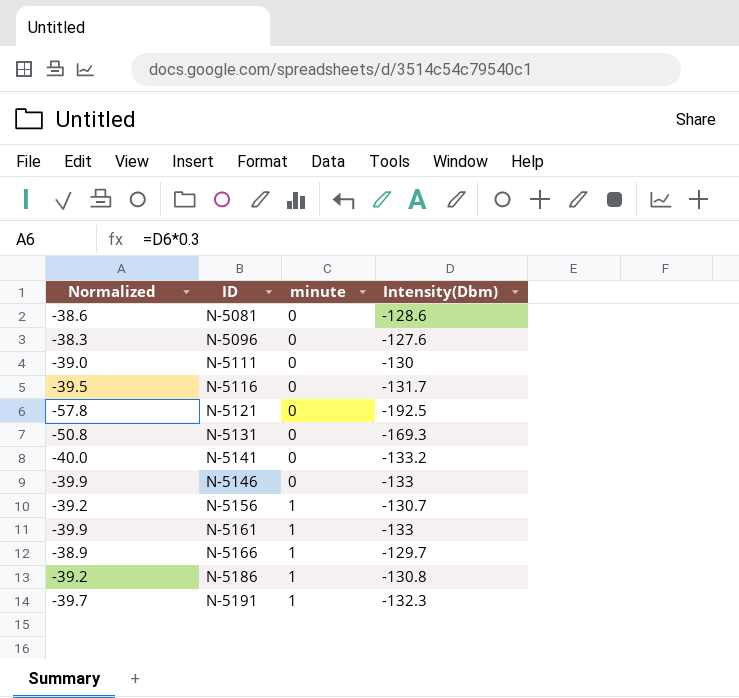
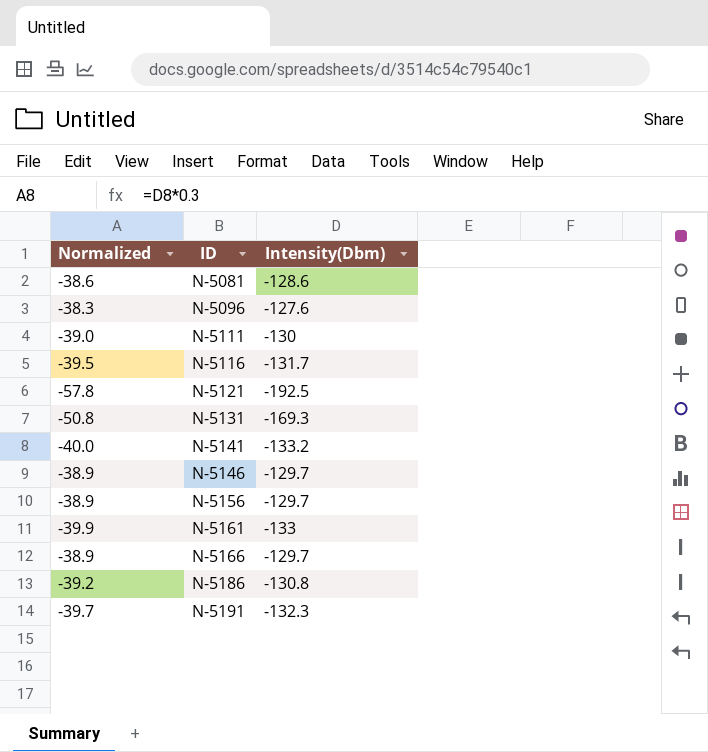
column minute | position: 3 -> none
N-5146 | Normalized: -39.9 -> -38.9
N-5146 | Intensity(Dbm): -133 -> -129.7
N-5156 | Normalized: -39.2 -> -38.9
N-5156 | Intensity(Dbm): -130.7 -> -129.7

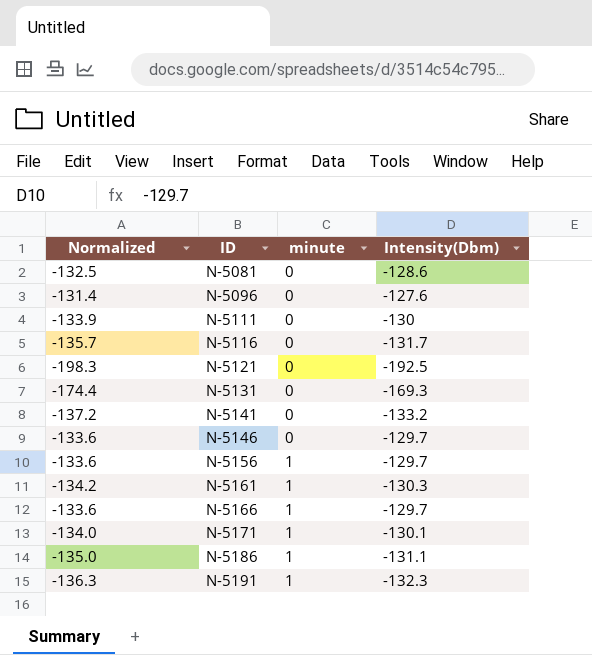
column Normalized | formula: [Intensity(Dbm)] * 0.3 -> [Intensity(Dbm)] * 1.03
column minute | position: none -> 3
N-5161 | Intensity(Dbm): -133 -> -130.3
row N-5171: none -> -134.0 | 1 | -130.1
N-5186 | Intensity(Dbm): -130.8 -> -131.1

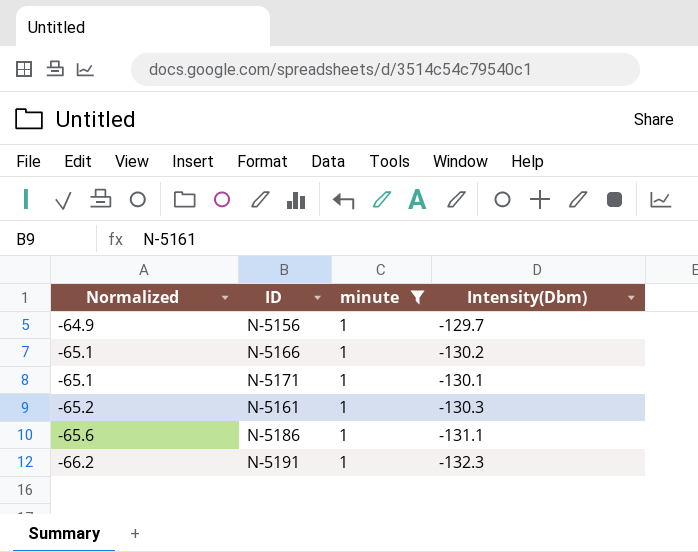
filter: none -> minute = 1
row order: ID ascending -> Normalized descending
column Normalized | formula: [Intensity(Dbm)] * 1.03 -> [Intensity(Dbm)] * 0.5
N-5166 | Intensity(Dbm): -129.7 -> -130.2

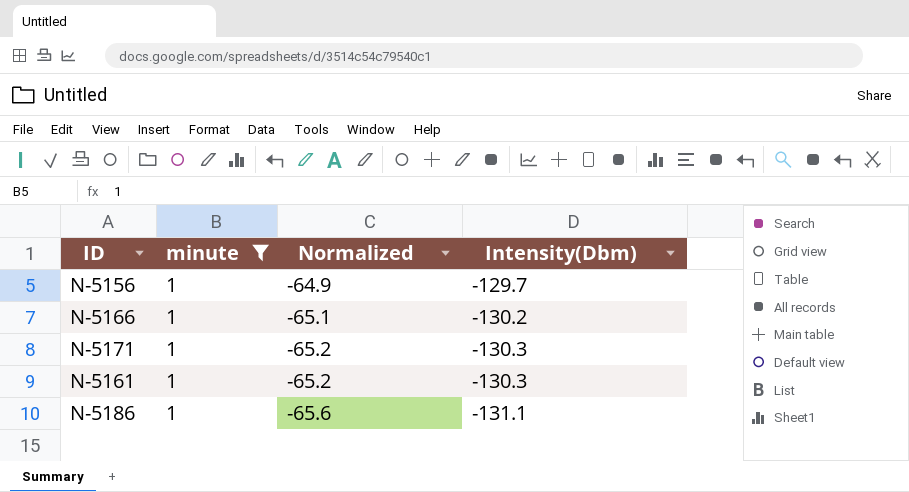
column Normalized | position: 1 -> 3
row N-5191: -66.2 | 1 | -132.3 -> none
N-5171 | Normalized: -65.1 -> -65.2
N-5171 | Intensity(Dbm): -130.1 -> -130.3

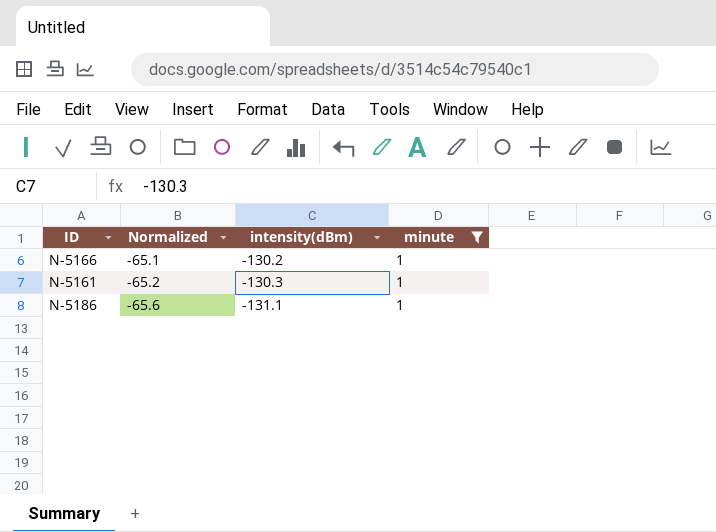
column name: Intensity(Dbm) -> intensity(dBm)
column minute | position: 2 -> 4
row N-5156: 1 | -64.9 | -129.7 -> none
row N-5171: 1 | -65.2 | -130.3 -> none

